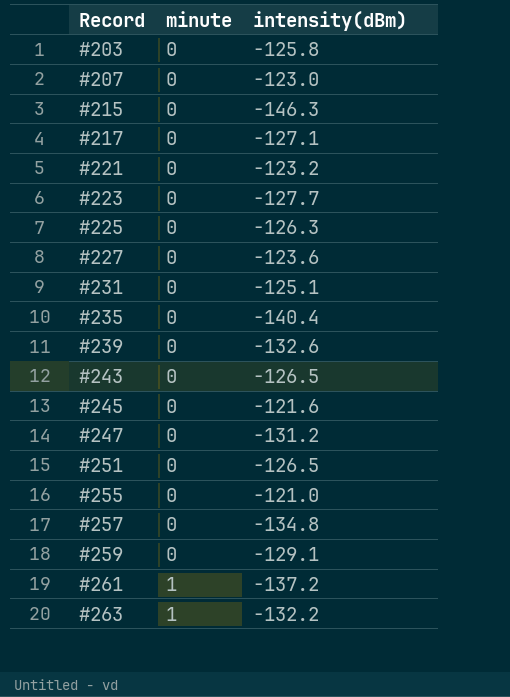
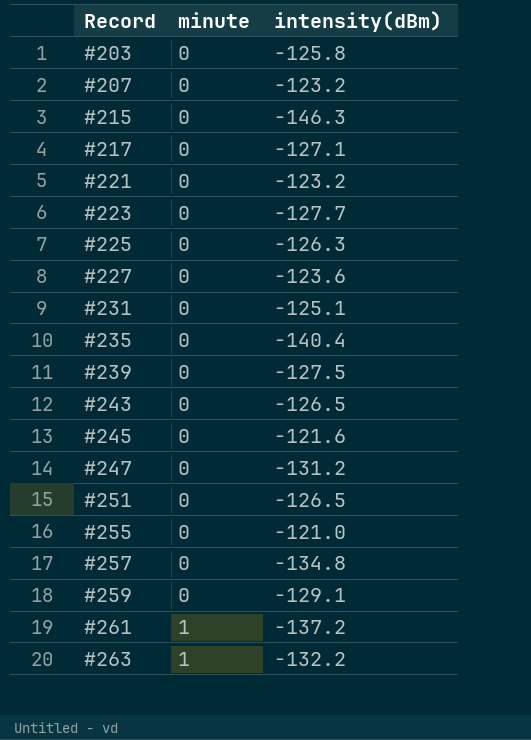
#207 | intensity(dBm): -123.0 -> -123.2
#239 | intensity(dBm): -132.6 -> -127.5

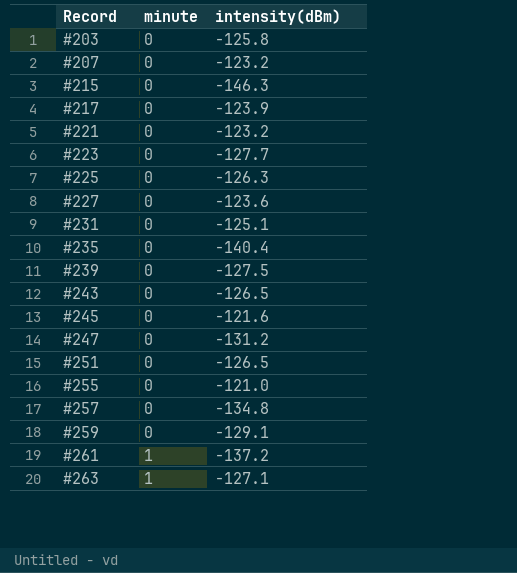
#217 | intensity(dBm): -127.1 -> -123.9
#263 | intensity(dBm): -132.2 -> -127.1

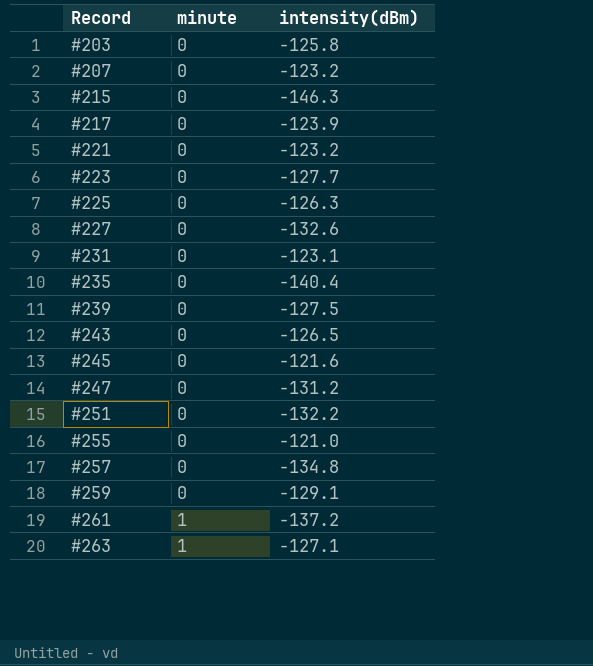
#227 | intensity(dBm): -123.6 -> -132.6
#231 | intensity(dBm): -125.1 -> -123.1
#251 | intensity(dBm): -126.5 -> -132.2

